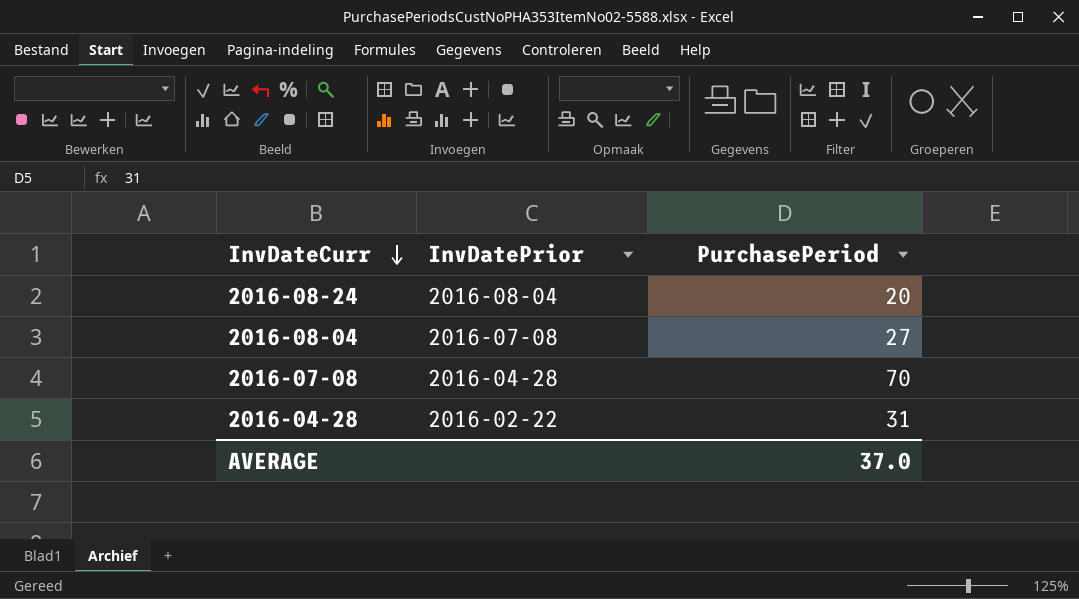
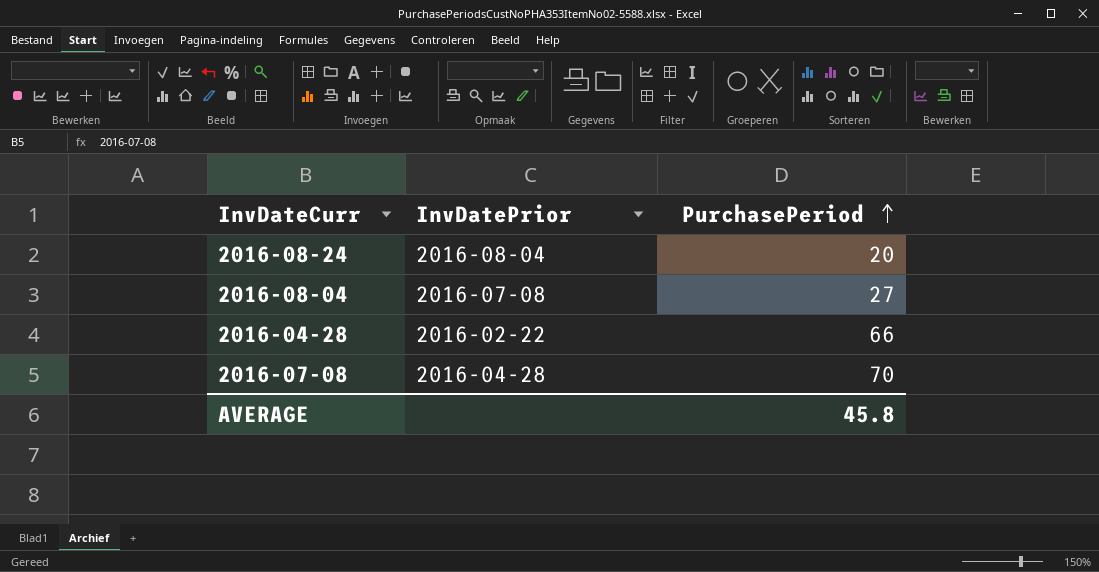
row order: InvDateCurr descending -> PurchasePeriod ascending
2016-04-28 | PurchasePeriod: 31 -> 66
AVERAGE | PurchasePeriod: 37.0 -> 45.8

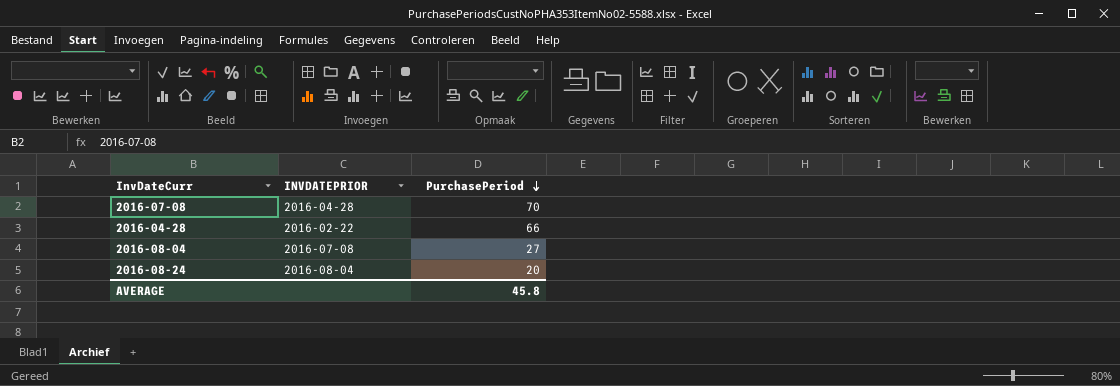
row order: PurchasePeriod ascending -> PurchasePeriod descending
column name: InvDatePrior -> INVDATEPRIOR

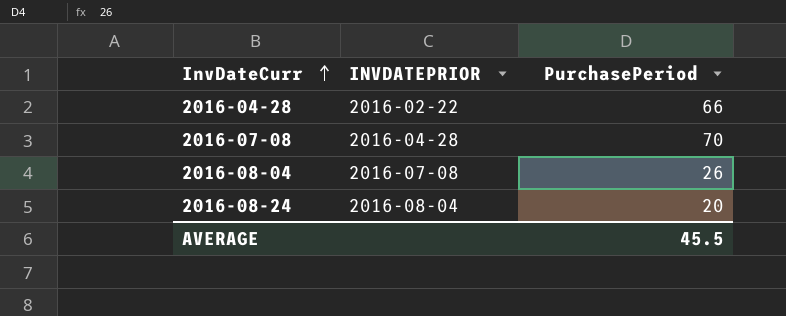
row order: PurchasePeriod descending -> InvDateCurr ascending
2016-08-04 | PurchasePeriod: 27 -> 26
AVERAGE | PurchasePeriod: 45.8 -> 45.5

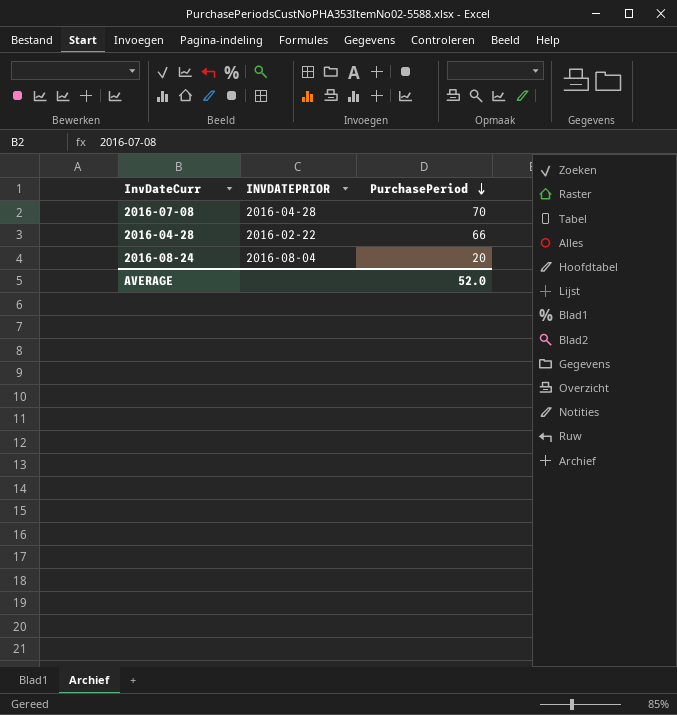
row order: InvDateCurr ascending -> PurchasePeriod descending
row 2016-08-04: 2016-07-08 | 26 -> none
AVERAGE | PurchasePeriod: 45.5 -> 52.0

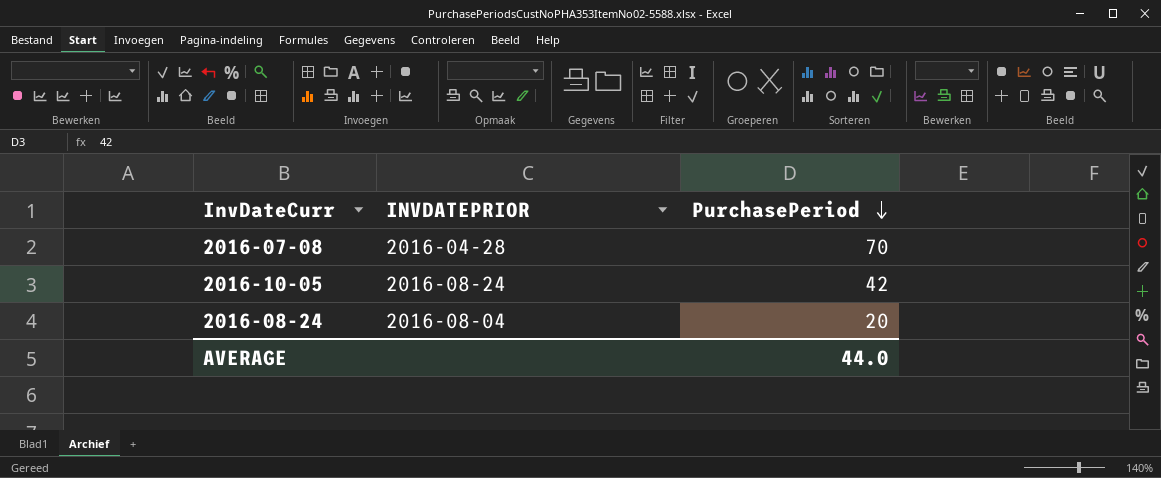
row 2016-04-28: 2016-02-22 | 66 -> none
row 2016-10-05: none -> 2016-08-24 | 42
AVERAGE | PurchasePeriod: 52.0 -> 44.0

